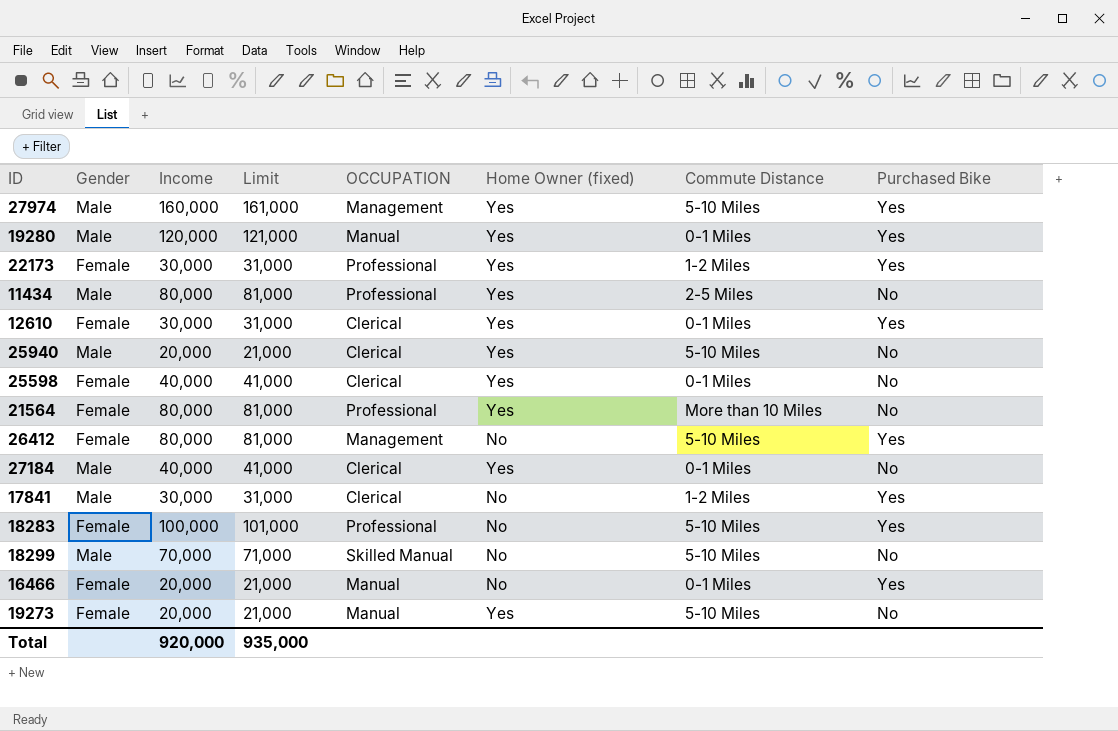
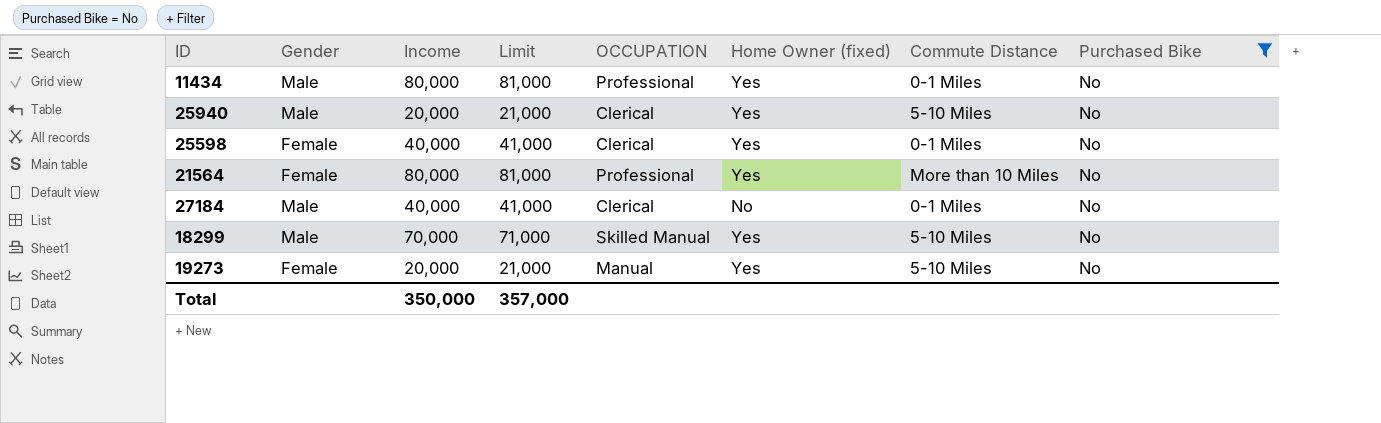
filter: none -> Purchased Bike = No
11434 | Commute Distance: 2-5 Miles -> 0-1 Miles
27184 | Home Owner (fixed): Yes -> No
18299 | Home Owner (fixed): No -> Yes
Total | Income: 920,000 -> 350,000
Total | Limit: 935,000 -> 357,000

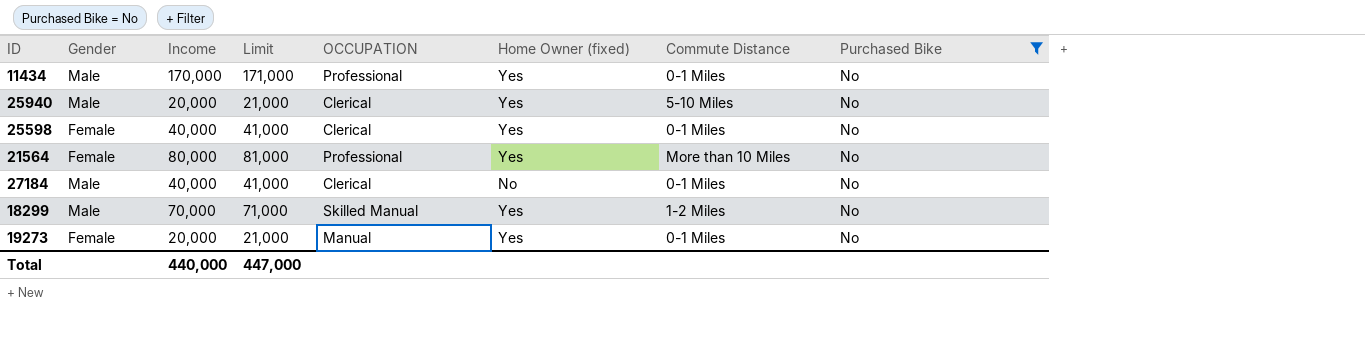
11434 | Income: 80,000 -> 170,000
11434 | Limit: 81,000 -> 171,000
18299 | Commute Distance: 5-10 Miles -> 1-2 Miles
19273 | Commute Distance: 5-10 Miles -> 0-1 Miles
Total | Income: 350,000 -> 440,000
Total | Limit: 357,000 -> 447,000

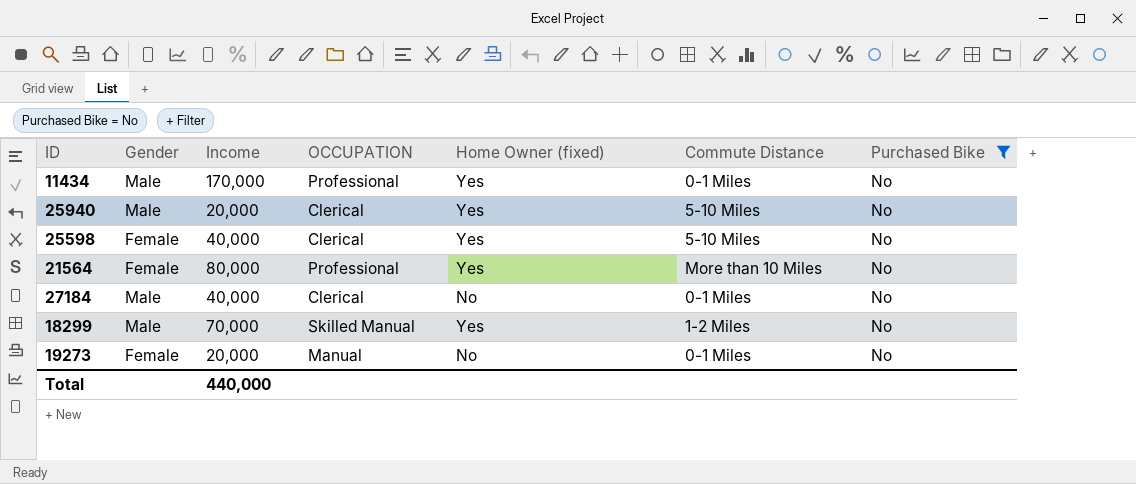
column Limit | formula: [Income] + 1000 -> none
25598 | Commute Distance: 0-1 Miles -> 5-10 Miles
19273 | Home Owner (fixed): Yes -> No

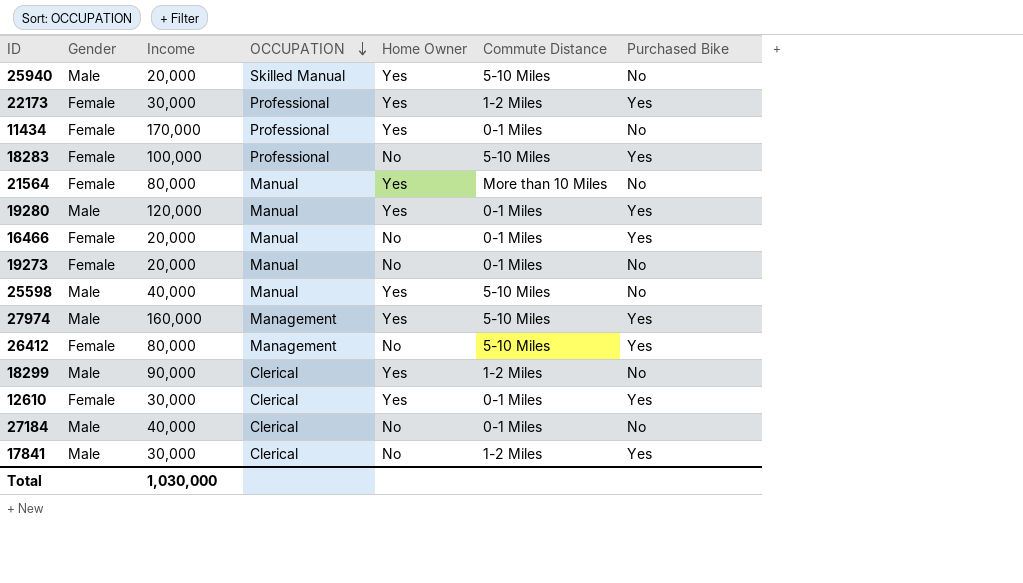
filter: Purchased Bike = No -> none
row order: none -> OCCUPATION descending
column name: Home Owner (fixed) -> Home Owner
25940 | OCCUPATION: Clerical -> Skilled Manual
11434 | Gender: Male -> Female
21564 | OCCUPATION: Professional -> Manual
25598 | Gender: Female -> Male
25598 | OCCUPATION: Clerical -> Manual
18299 | Income: 70,000 -> 90,000
18299 | OCCUPATION: Skilled Manual -> Clerical
Total | Income: 440,000 -> 1,030,000

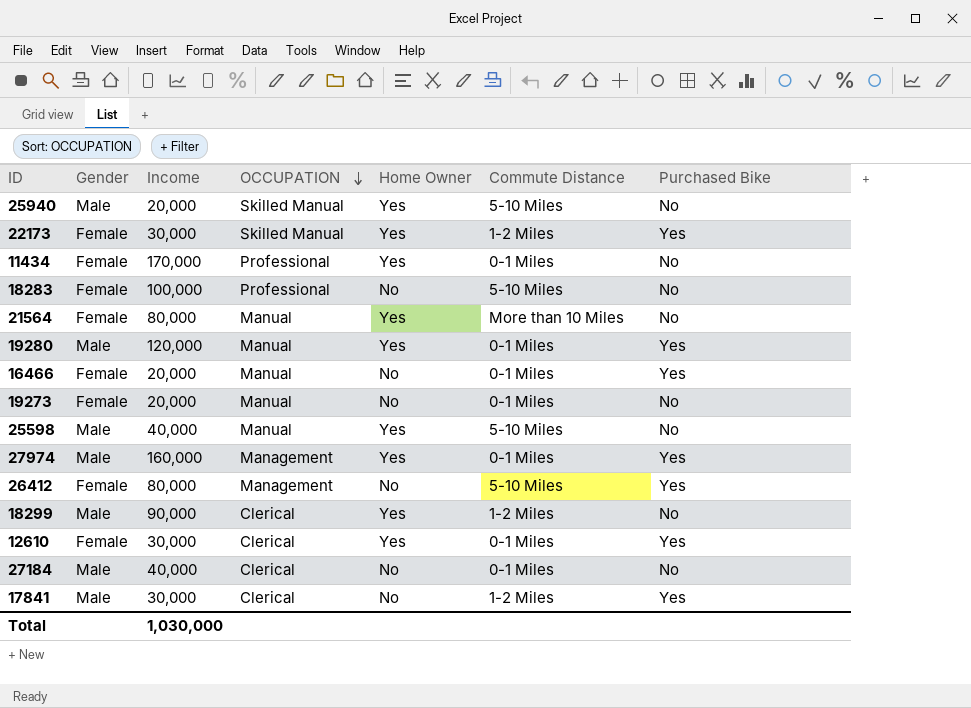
22173 | OCCUPATION: Professional -> Skilled Manual
18283 | Purchased Bike: Yes -> No
27974 | Commute Distance: 5-10 Miles -> 0-1 Miles

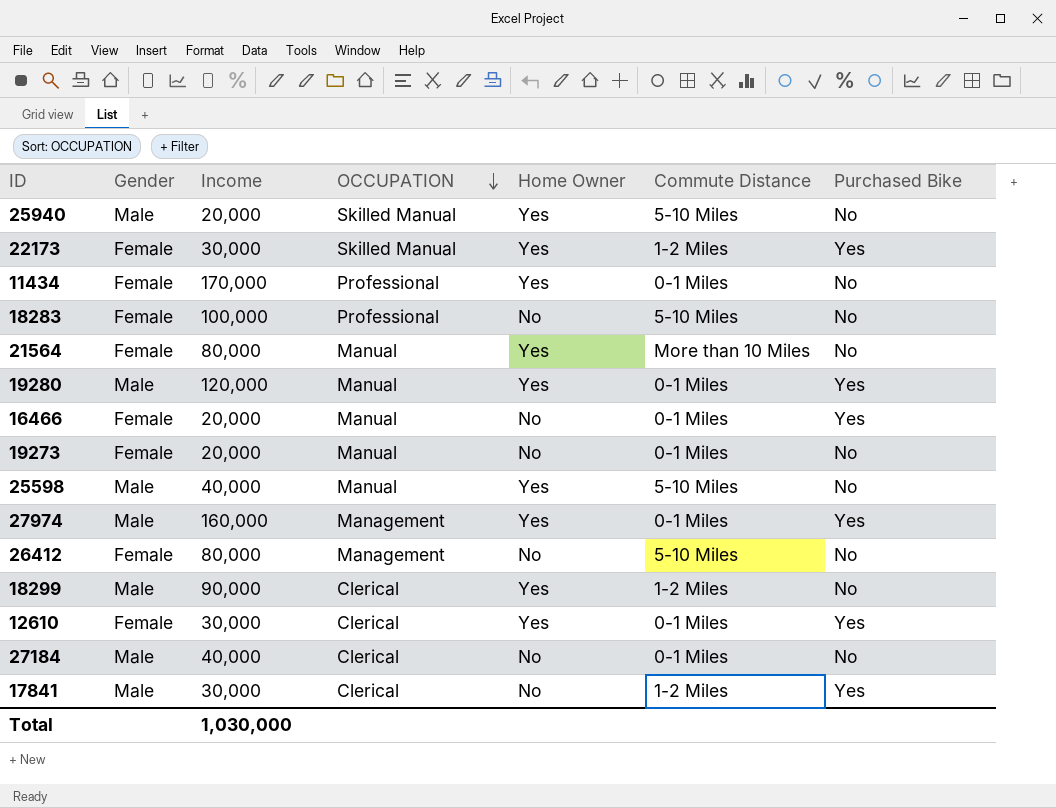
26412 | Purchased Bike: Yes -> No

